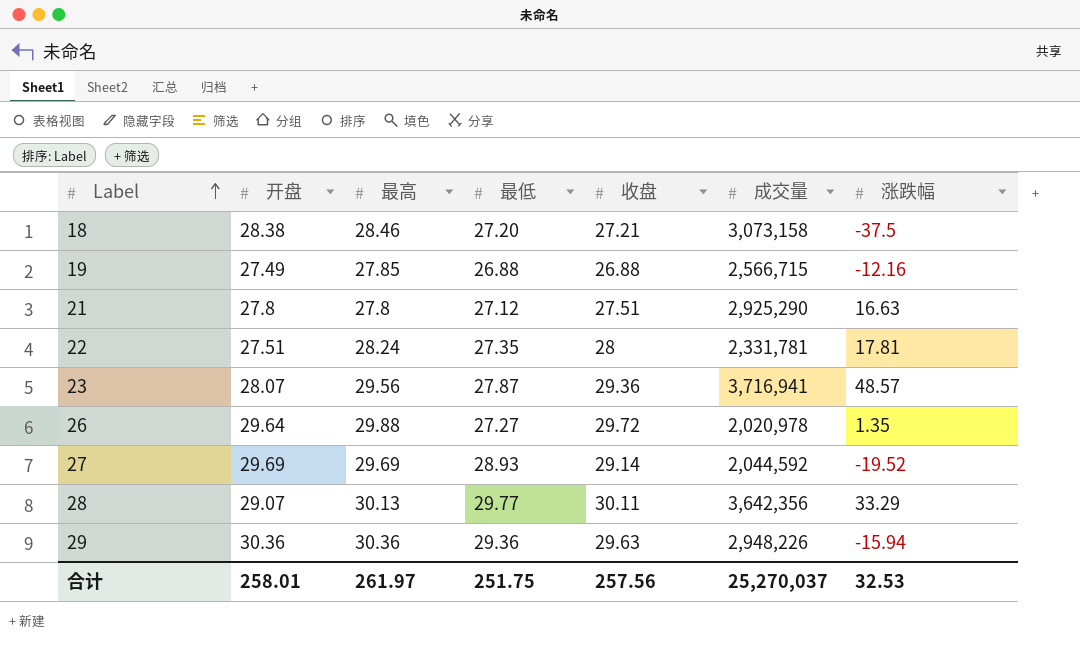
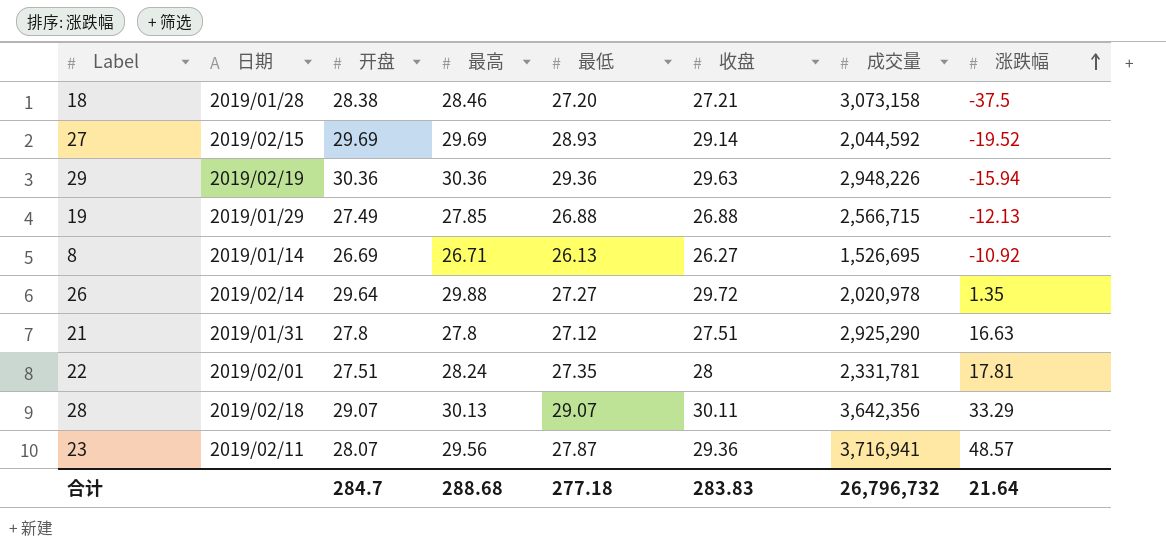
row order: Label ascending -> 涨跌幅 ascending
column 日期 | position: none -> 2
19 | 涨跌幅: -12.16 -> -12.13
row 8: none -> 2019/01/14 | 26.69 | 26.71 | 26.13 | 26.27 | 1,526,695 | -10.92
28 | 最低: 29.77 -> 29.07
合计 | 开盘: 258.01 -> 284.7
合计 | 最高: 261.97 -> 288.68
合计 | 最低: 251.75 -> 277.18
合计 | 收盘: 257.56 -> 283.83
合计 | 成交量: 25,270,037 -> 26,796,732
合计 | 涨跌幅: 32.53 -> 21.64

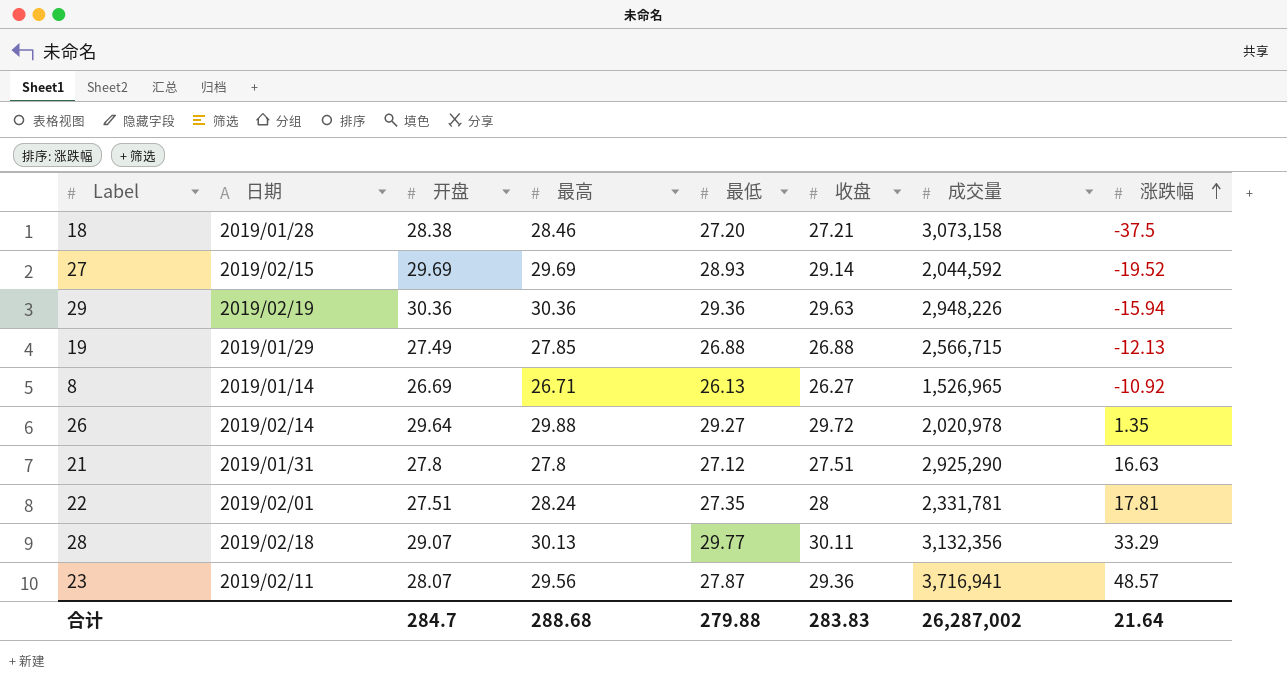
8 | 成交量: 1,526,695 -> 1,526,965
26 | 最低: 27.27 -> 29.27
28 | 最低: 29.07 -> 29.77
28 | 成交量: 3,642,356 -> 3,132,356
合计 | 最低: 277.18 -> 279.88
合计 | 成交量: 26,796,732 -> 26,287,002

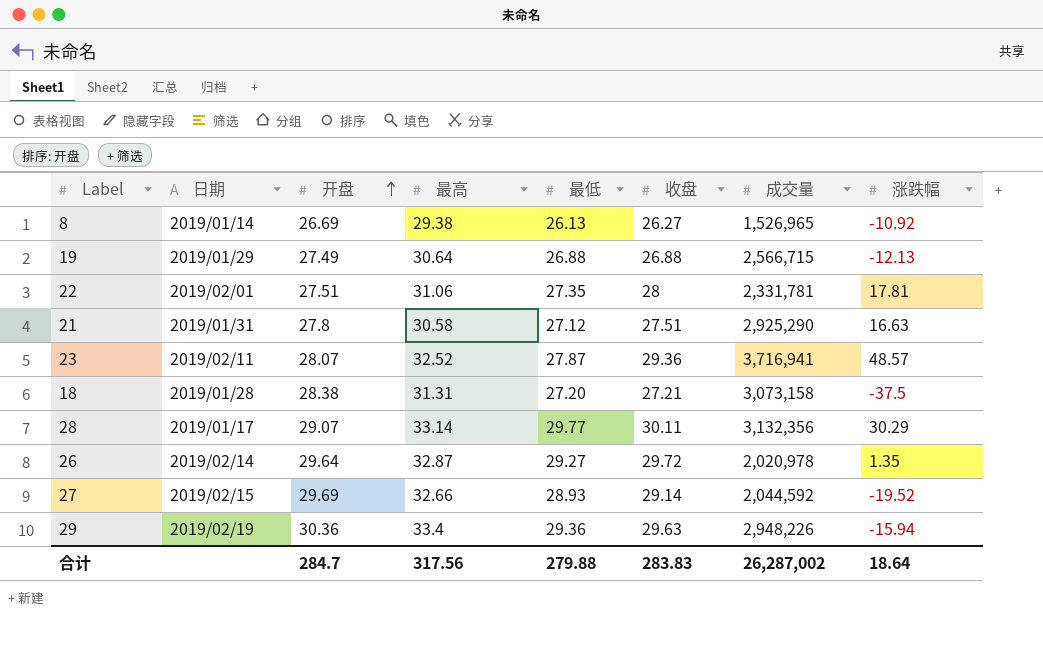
row order: 涨跌幅 ascending -> 开盘 ascending
8 | 最高: 26.71 -> 29.38
19 | 最高: 27.85 -> 30.64
22 | 最高: 28.24 -> 31.06
21 | 最高: 27.8 -> 30.58
23 | 最高: 29.56 -> 32.52
18 | 最高: 28.46 -> 31.31
28 | 日期: 2019/02/18 -> 2019/01/17
28 | 最高: 30.13 -> 33.14
28 | 涨跌幅: 33.29 -> 30.29
26 | 最高: 29.88 -> 32.87
27 | 最高: 29.69 -> 32.66
29 | 最高: 30.36 -> 33.4
合计 | 最高: 288.68 -> 317.56
合计 | 涨跌幅: 21.64 -> 18.64

